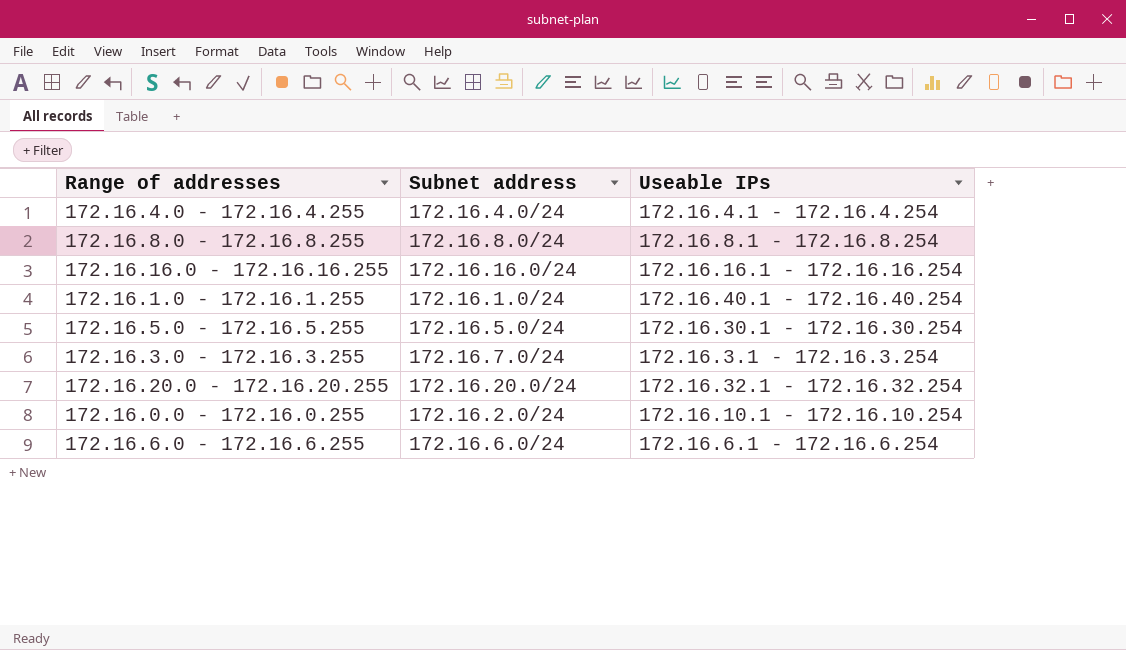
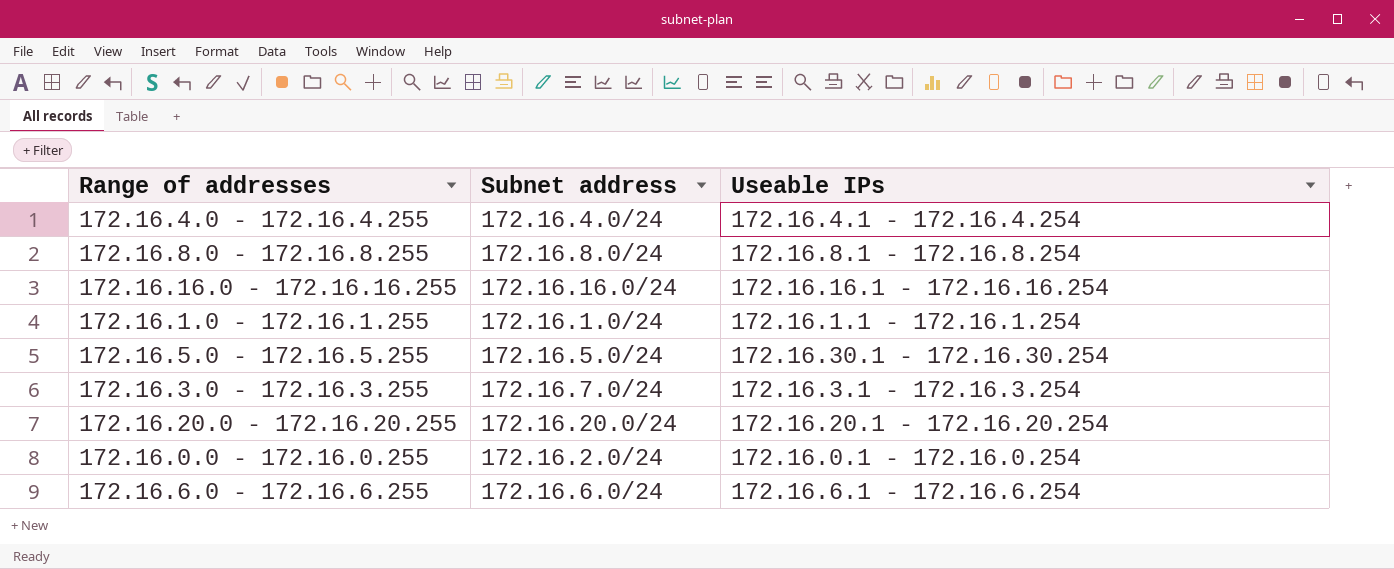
172.16.1.0 - 172.16.1.255 | Useable IPs: 172.16.40.1 - 172.16.40.254 -> 172.16.1.1 - 172.16.1.254
172.16.20.0 - 172.16.20.255 | Useable IPs: 172.16.32.1 - 172.16.32.254 -> 172.16.20.1 - 172.16.20.254
172.16.0.0 - 172.16.0.255 | Useable IPs: 172.16.10.1 - 172.16.10.254 -> 172.16.0.1 - 172.16.0.254

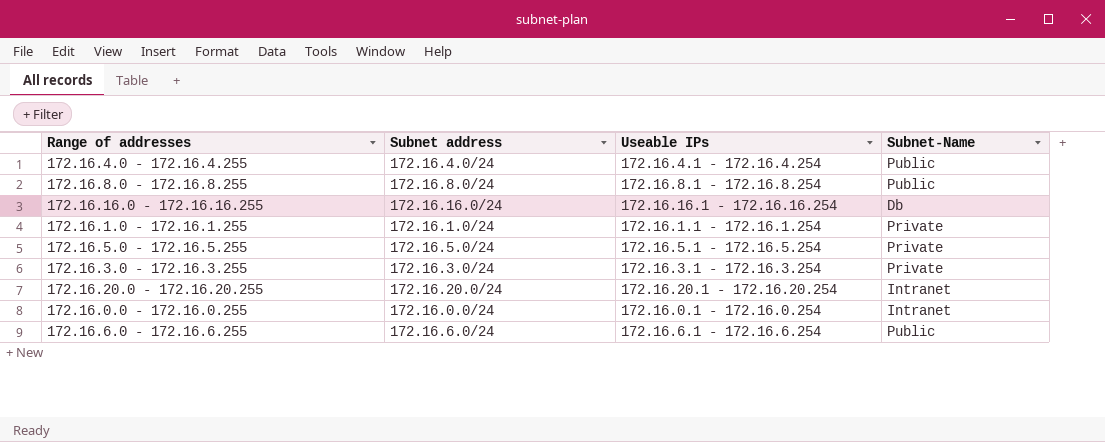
column Subnet-Name | position: none -> 4
172.16.5.0 - 172.16.5.255 | Useable IPs: 172.16.30.1 - 172.16.30.254 -> 172.16.5.1 - 172.16.5.254
172.16.3.0 - 172.16.3.255 | Subnet address: 172.16.7.0/24 -> 172.16.3.0/24
172.16.0.0 - 172.16.0.255 | Subnet address: 172.16.2.0/24 -> 172.16.0.0/24

